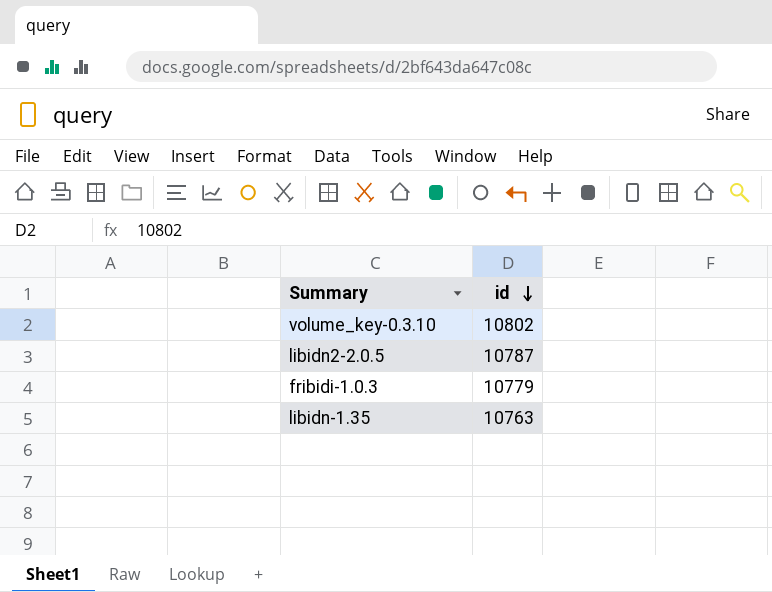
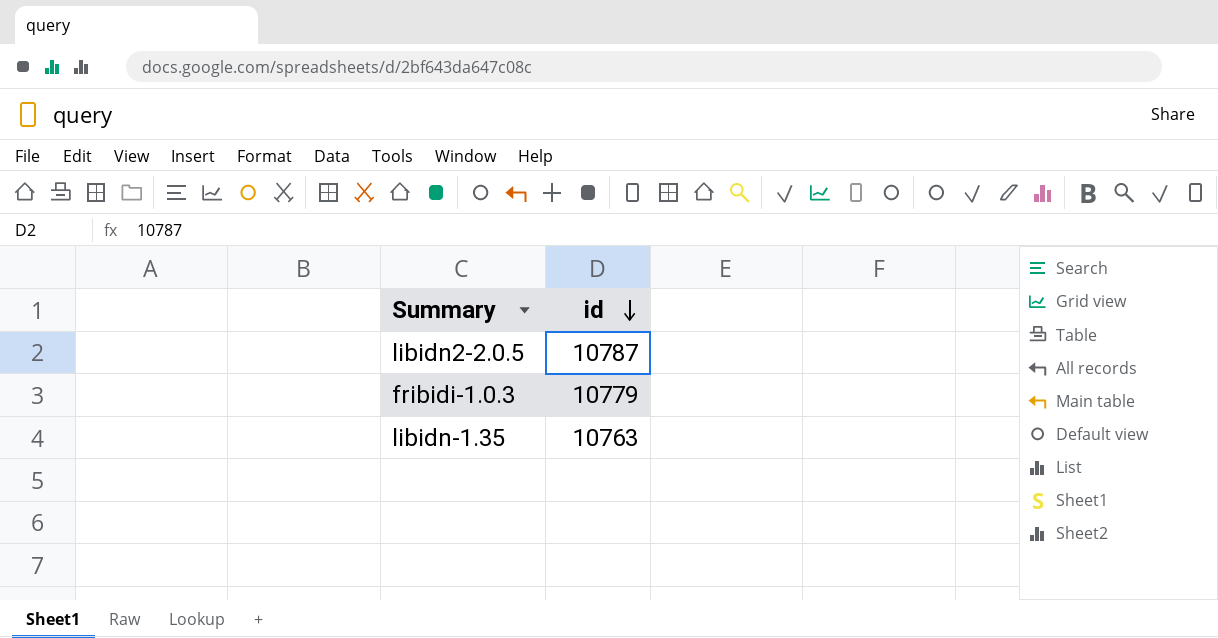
row volume_key-0.3.10: 10802 -> none

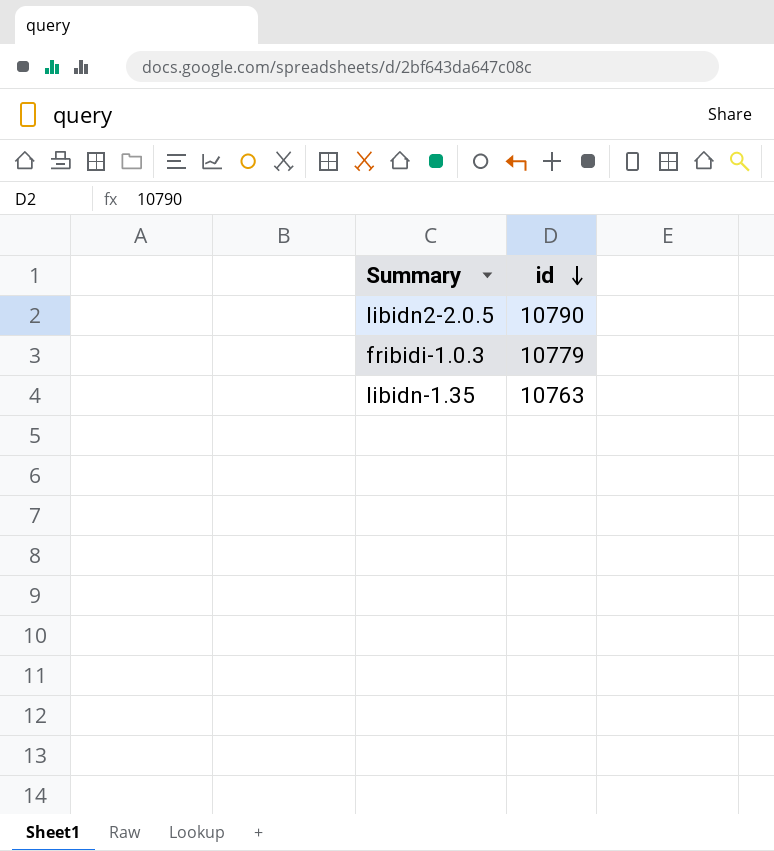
libidn2-2.0.5 | id: 10787 -> 10790

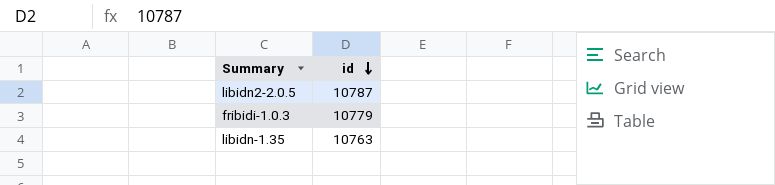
libidn2-2.0.5 | id: 10790 -> 10787

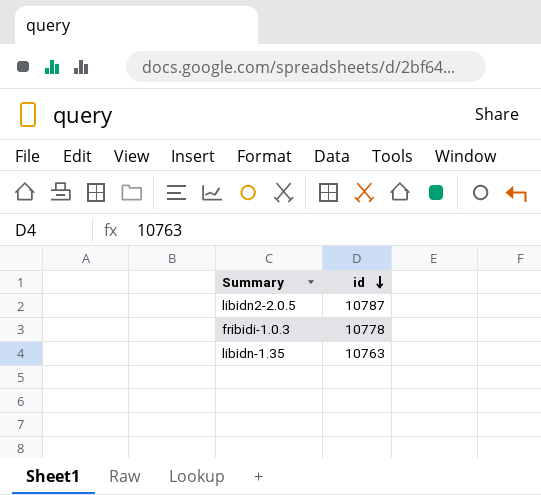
fribidi-1.0.3 | id: 10779 -> 10778

